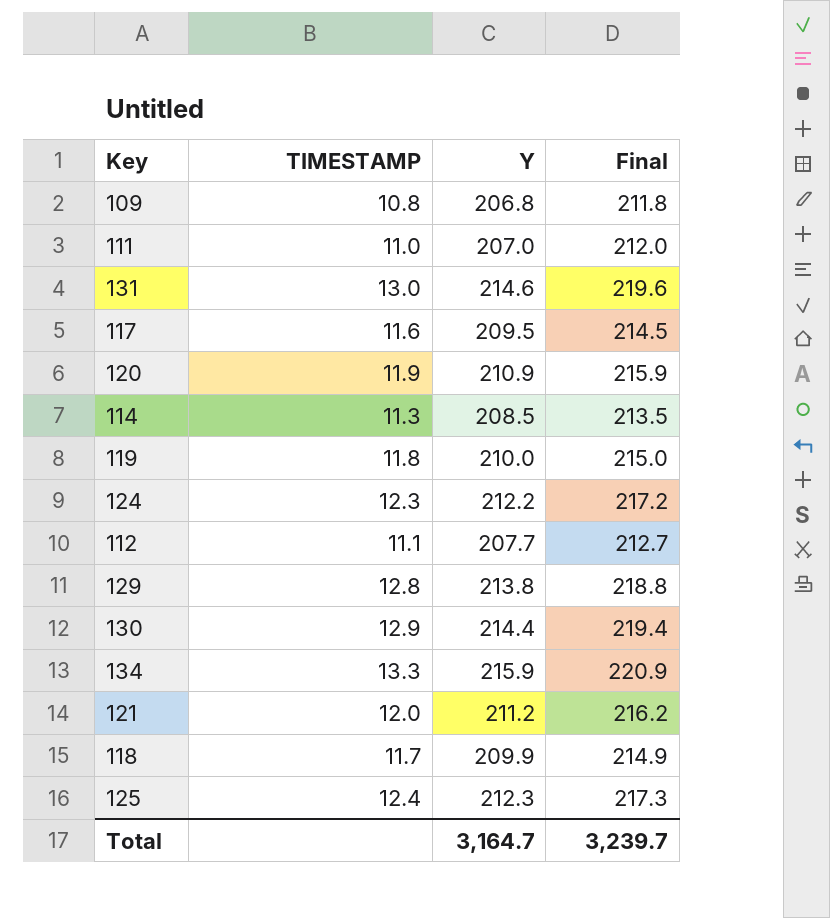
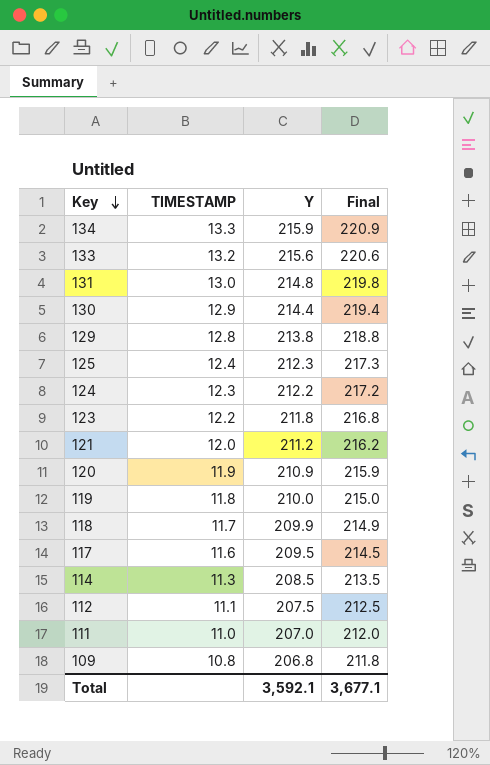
row order: none -> Key descending
row 133: none -> 13.2 | 215.6 | 220.6
131 | Y: 214.6 -> 214.8
131 | Final: 219.6 -> 219.8
row 123: none -> 12.2 | 211.8 | 216.8
112 | Y: 207.7 -> 207.5
112 | Final: 212.7 -> 212.5
Total | Y: 3,164.7 -> 3,592.1
Total | Final: 3,239.7 -> 3,677.1

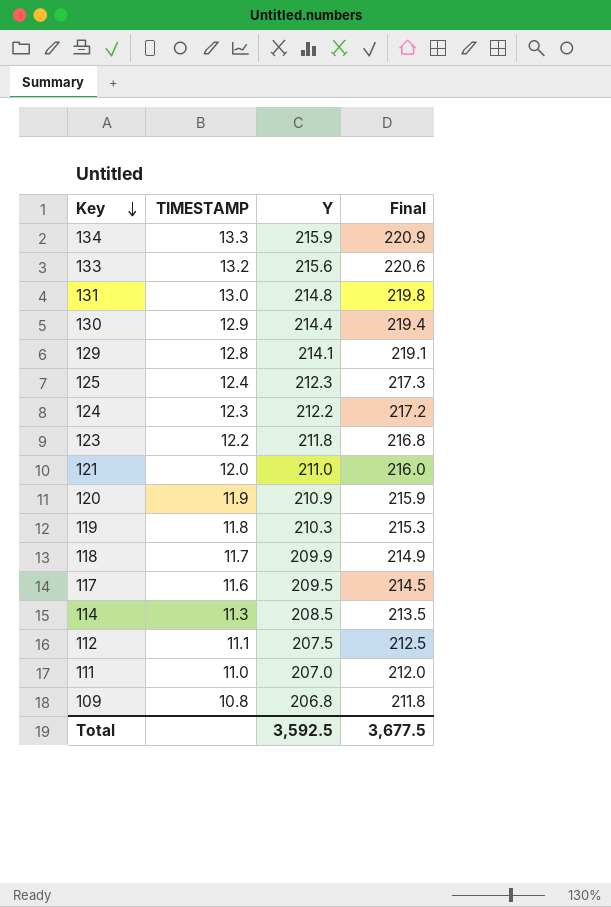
129 | Y: 213.8 -> 214.1
129 | Final: 218.8 -> 219.1
121 | Y: 211.2 -> 211.0
121 | Final: 216.2 -> 216.0
119 | Y: 210.0 -> 210.3
119 | Final: 215.0 -> 215.3
Total | Y: 3,592.1 -> 3,592.5
Total | Final: 3,677.1 -> 3,677.5

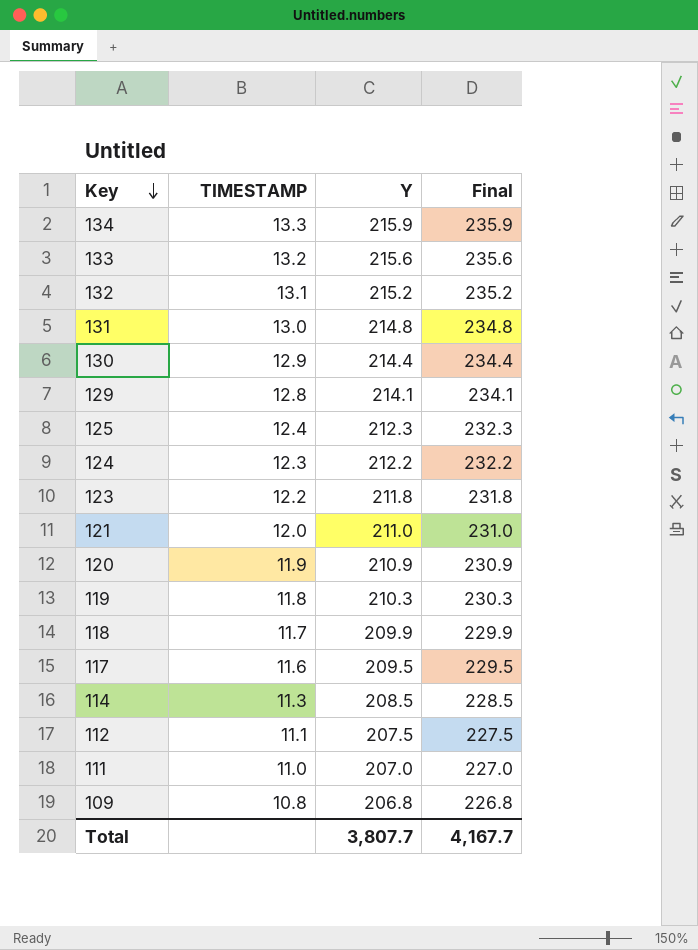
column Final | formula: [Y] + 5 -> [Y] + 20
row 132: none -> 13.1 | 215.2 | 235.2
Total | Y: 3,592.5 -> 3,807.7
Total | Final: 3,677.5 -> 4,167.7

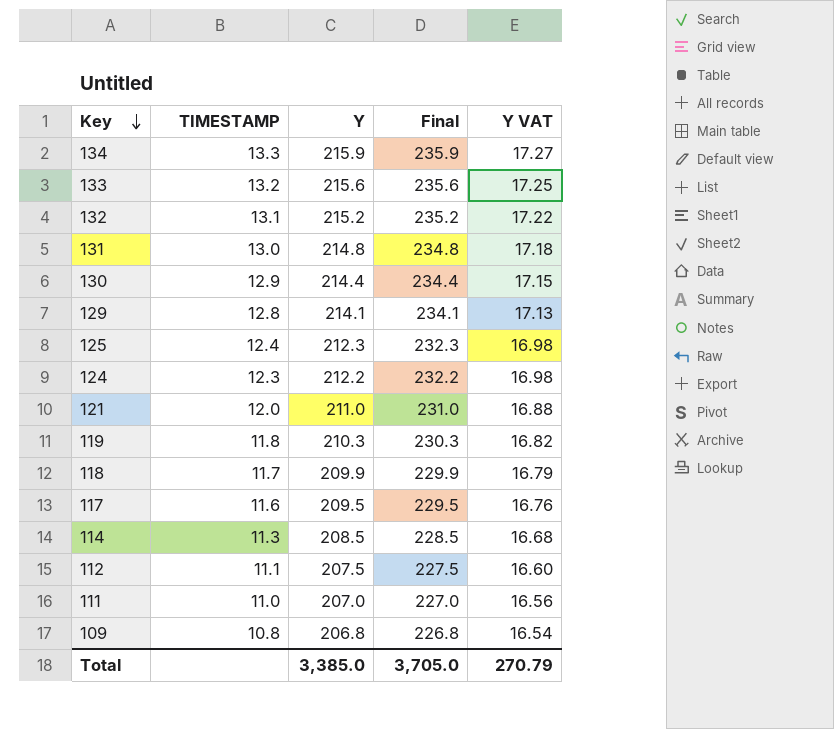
column Y VAT | formula: none -> [Y] * 0.08
row 123: 12.2 | 211.8 | 231.8 -> none
row 120: 11.9 | 210.9 | 230.9 -> none
Total | Y: 3,807.7 -> 3,385.0
Total | Final: 4,167.7 -> 3,705.0

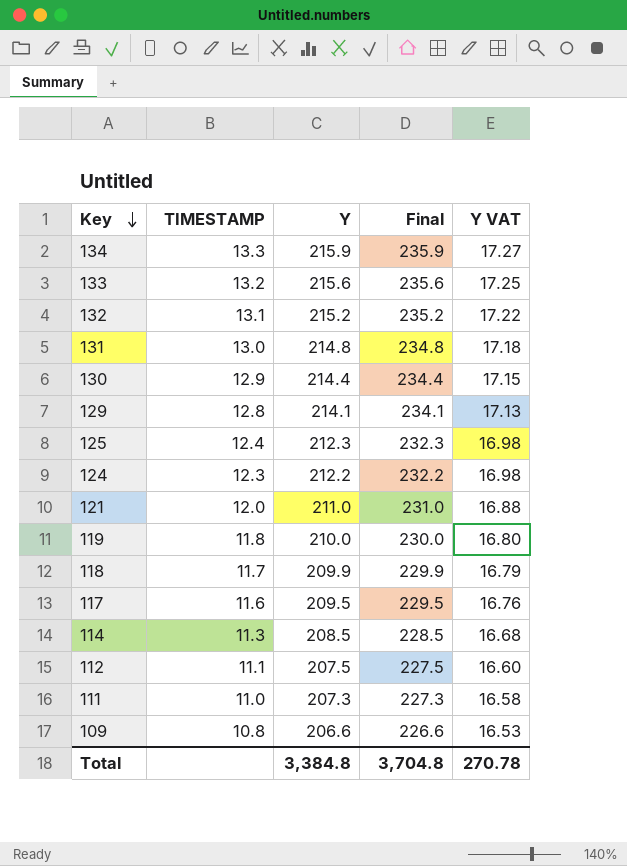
119 | Y: 210.3 -> 210.0
119 | Final: 230.3 -> 230.0
119 | Y VAT: 16.82 -> 16.80
111 | Y: 207.0 -> 207.3
111 | Final: 227.0 -> 227.3
111 | Y VAT: 16.56 -> 16.58
109 | Y: 206.8 -> 206.6
109 | Final: 226.8 -> 226.6
109 | Y VAT: 16.54 -> 16.53
Total | Y: 3,385.0 -> 3,384.8
Total | Final: 3,705.0 -> 3,704.8
Total | Y VAT: 270.79 -> 270.78

